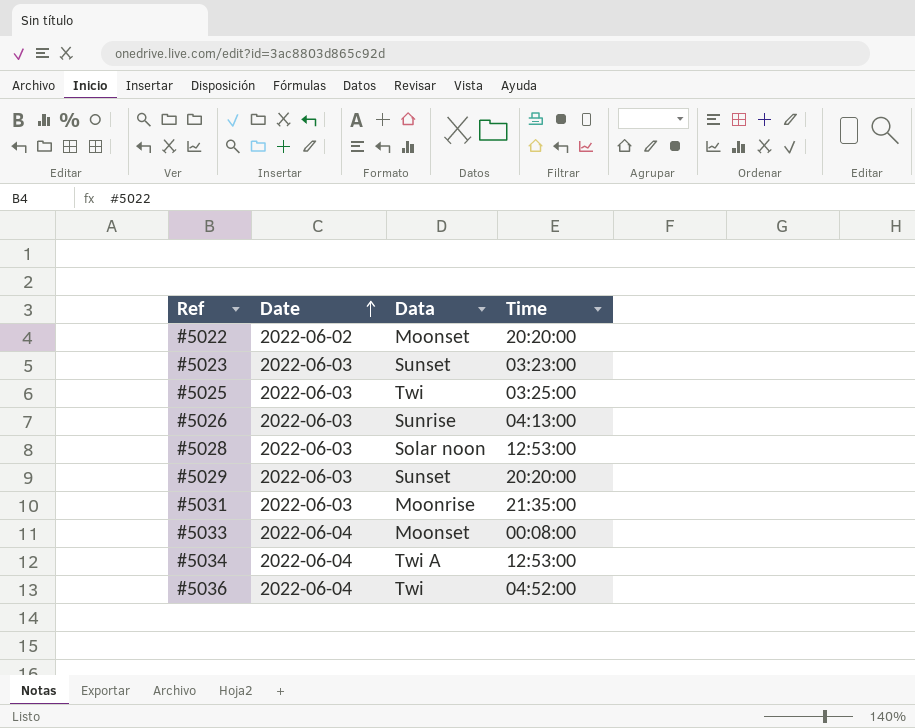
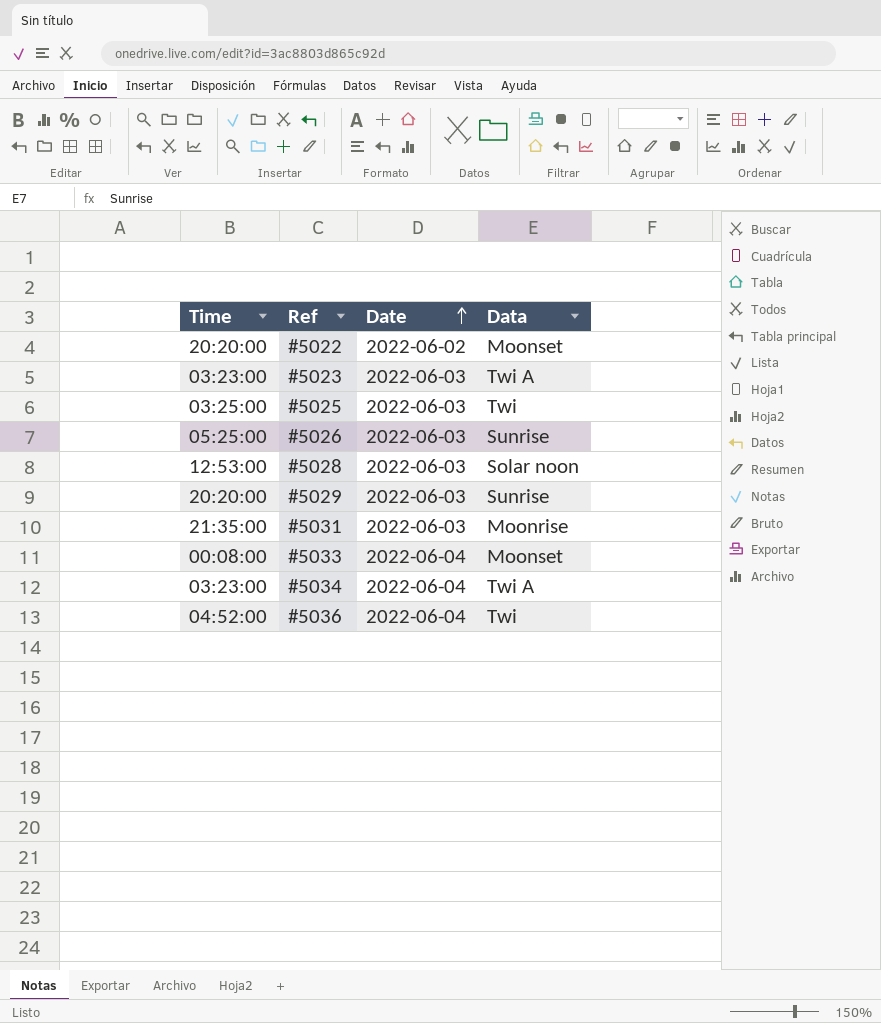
column Time | position: 4 -> 1
#5023 | Data: Sunset -> Twi A
#5026 | Time: 04:13:00 -> 05:25:00
#5029 | Data: Sunset -> Sunrise
#5034 | Time: 12:53:00 -> 03:23:00

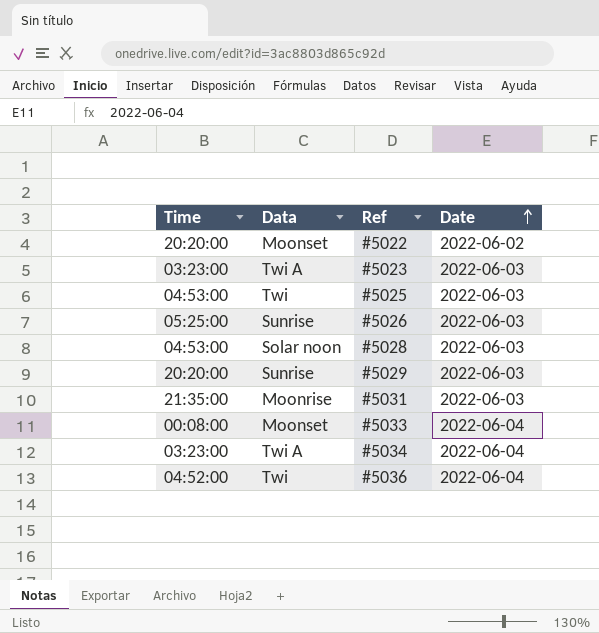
column Data | position: 4 -> 2
#5025 | Time: 03:25:00 -> 04:53:00
#5028 | Time: 12:53:00 -> 04:53:00

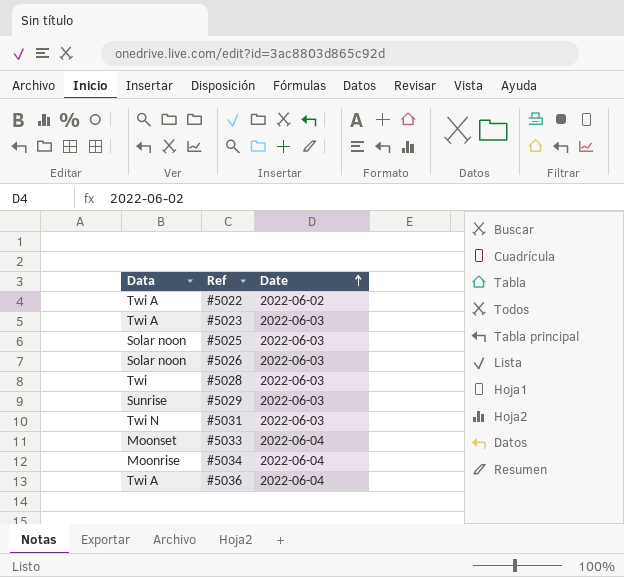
column Time | position: 1 -> none
#5022 | Data: Moonset -> Twi A
#5025 | Data: Twi -> Solar noon
#5026 | Data: Sunrise -> Solar noon
#5028 | Data: Solar noon -> Twi
#5031 | Data: Moonrise -> Twi N
#5034 | Data: Twi A -> Moonrise
#5036 | Data: Twi -> Twi A

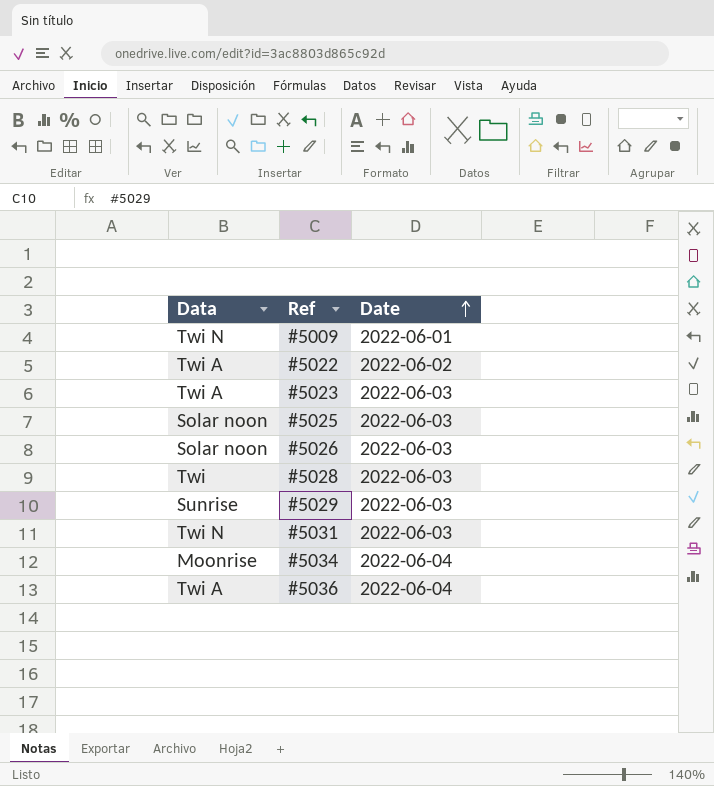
row #5033: Moonset | 2022-06-04 -> none
row #5009: none -> Twi N | 2022-06-01

